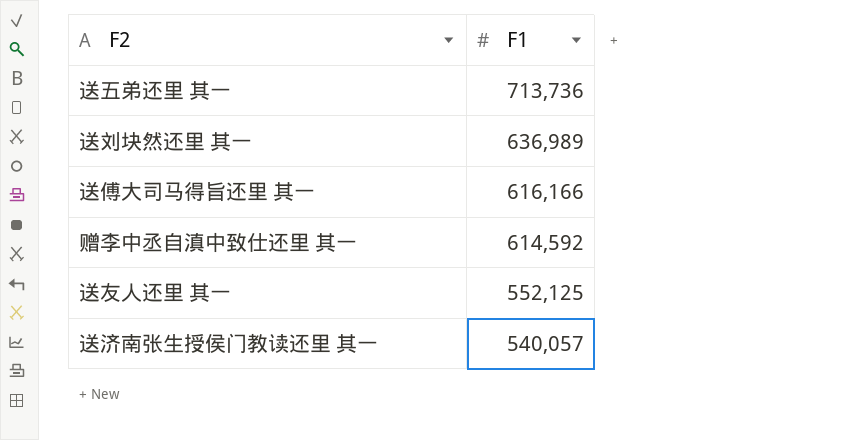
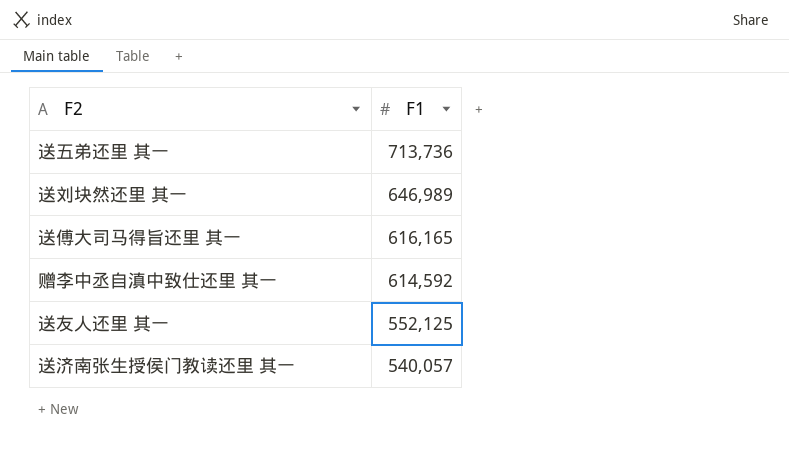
送刘块然还里 其一 | F1: 636,989 -> 646,989
送傅大司马得旨还里 其一 | F1: 616,166 -> 616,165

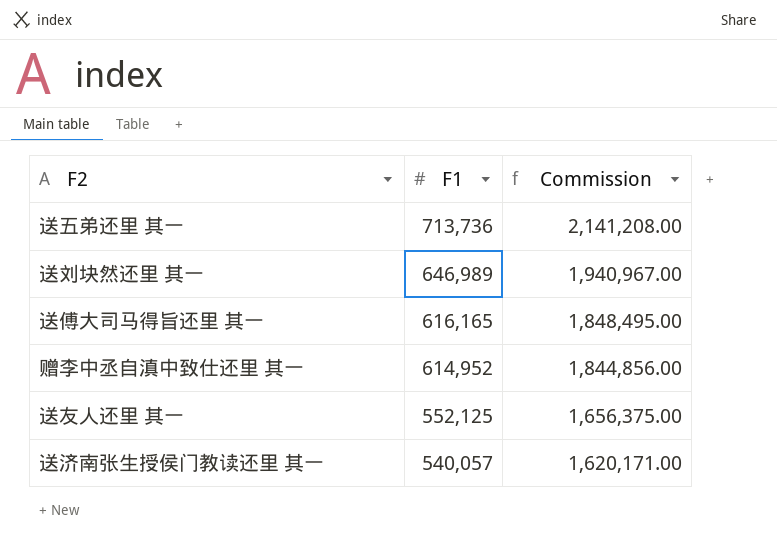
column Commission | formula: none -> [F1] * 3
赠李中丞自滇中致仕还里 其一 | F1: 614,592 -> 614,952

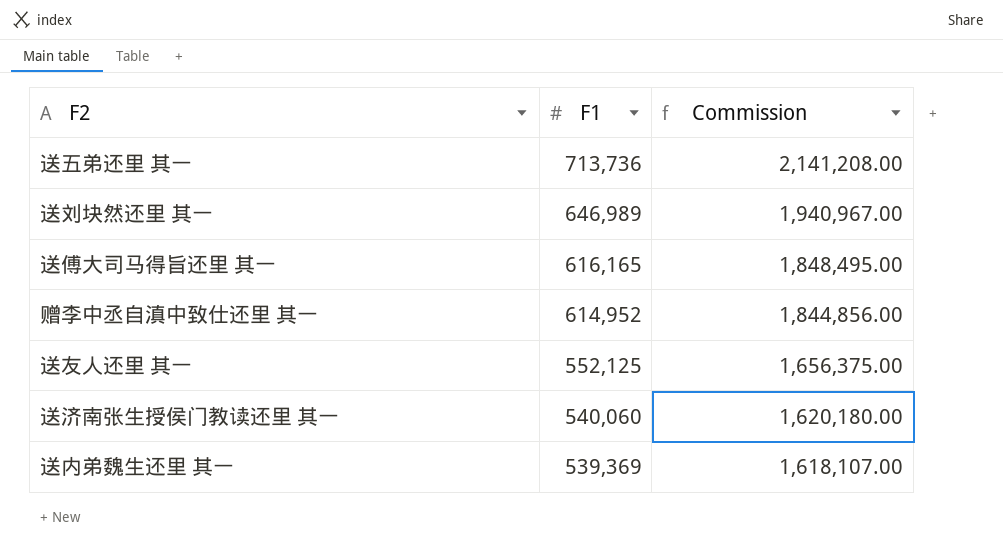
送济南张生授侯门教读还里 其一 | F1: 540,057 -> 540,060
送济南张生授侯门教读还里 其一 | Commission: 1,620,171.00 -> 1,620,180.00
row 送内弟魏生还里 其一: none -> 539,369 | 1,618,107.00

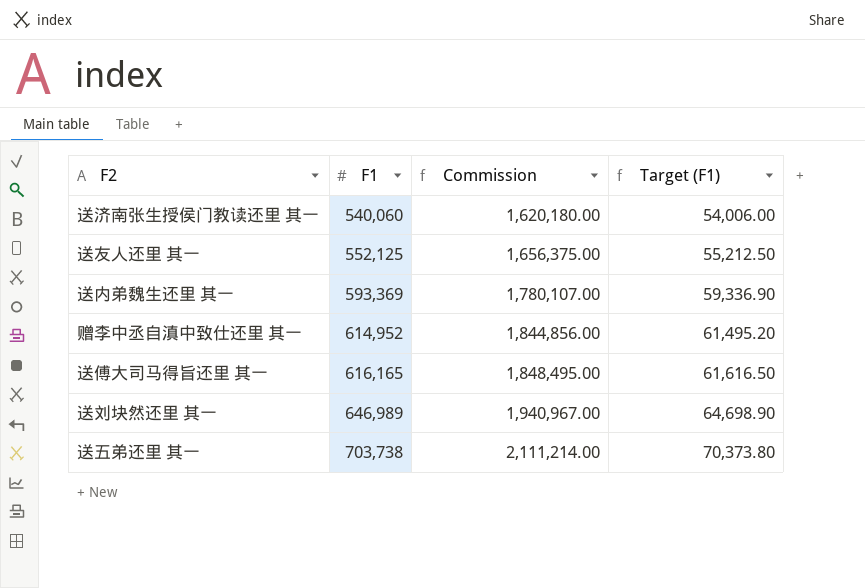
row order: F1 descending -> F1 ascending
column Target (F1) | formula: none -> [F1] * 0.1
送内弟魏生还里 其一 | F1: 539,369 -> 593,369
送内弟魏生还里 其一 | Commission: 1,618,107.00 -> 1,780,107.00
送五弟还里 其一 | F1: 713,736 -> 703,738
送五弟还里 其一 | Commission: 2,141,208.00 -> 2,111,214.00

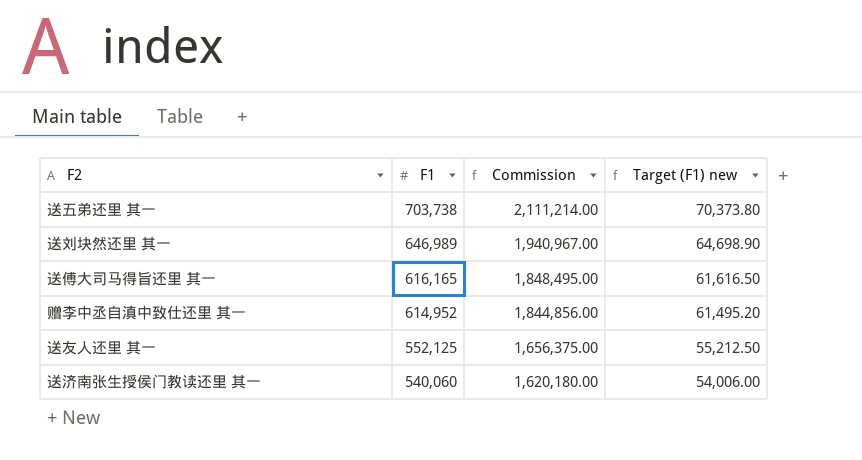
row order: F1 ascending -> F1 descending
column name: Target (F1) -> Target (F1) new
row 送内弟魏生还里 其一: 593,369 | 1,780,107.00 | 59,336.90 -> none

